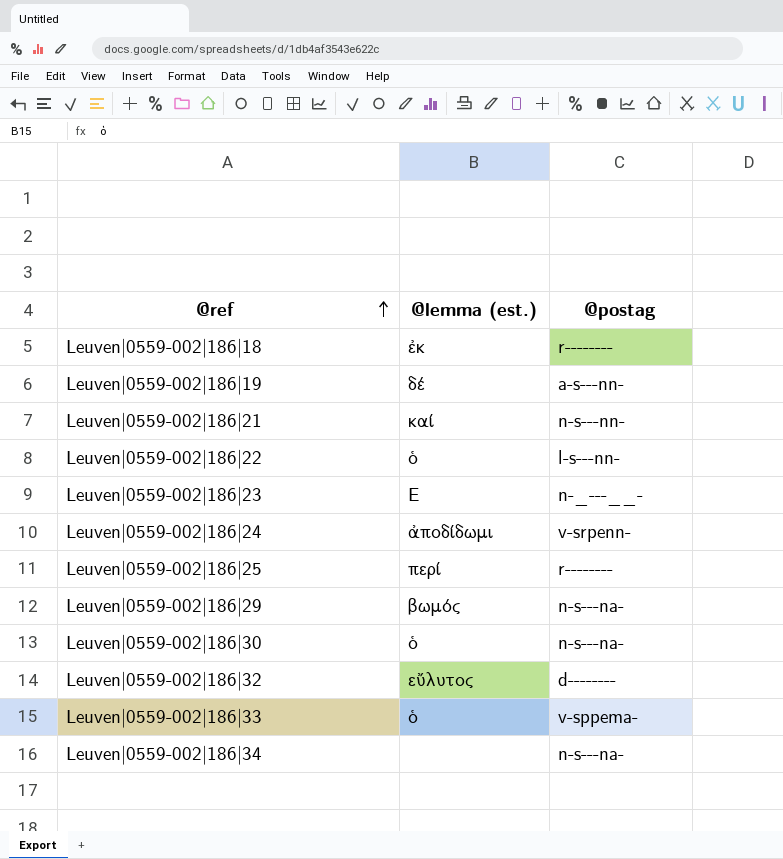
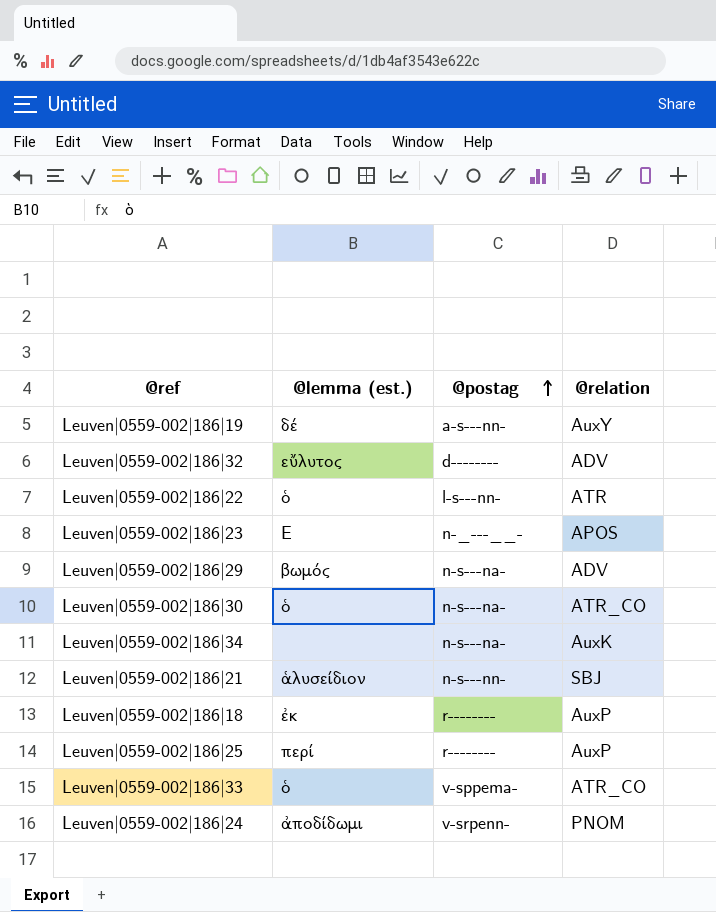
row order: @ref ascending -> @postag ascending
column @relation | position: none -> 4
Leuven|0559-002|186|21 | @lemma (est.): καί -> ἁλυσείδιον

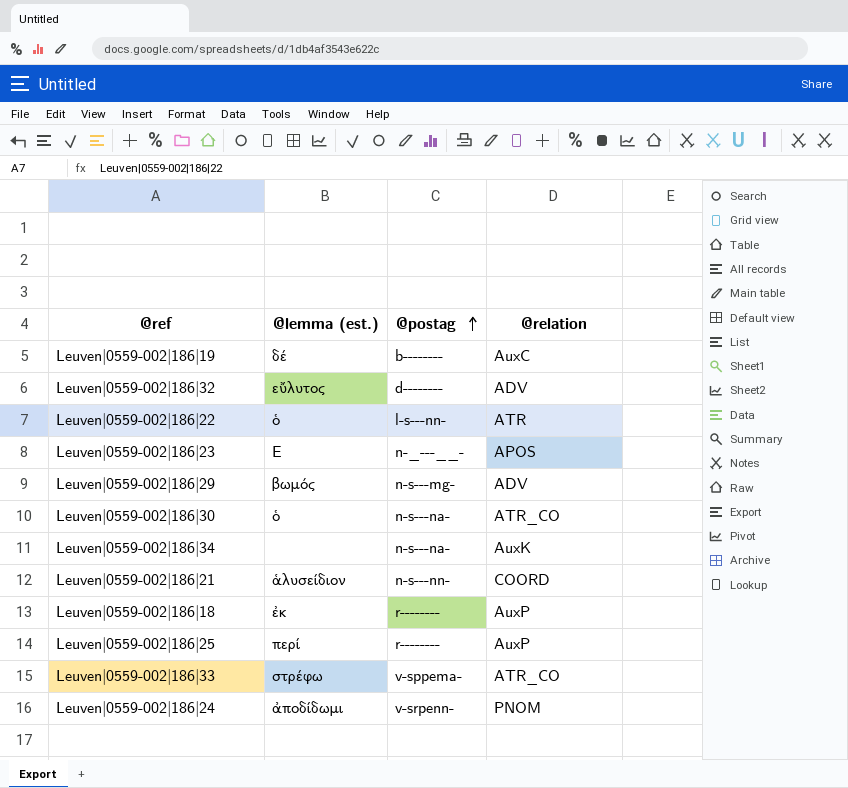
Leuven|0559-002|186|19 | @postag: a-s---nn- -> b--------
Leuven|0559-002|186|19 | @relation: AuxY -> AuxC
Leuven|0559-002|186|29 | @postag: n-s---na- -> n-s---mg-
Leuven|0559-002|186|21 | @relation: SBJ -> COORD
Leuven|0559-002|186|33 | @lemma (est.): ὁ -> στρέφω

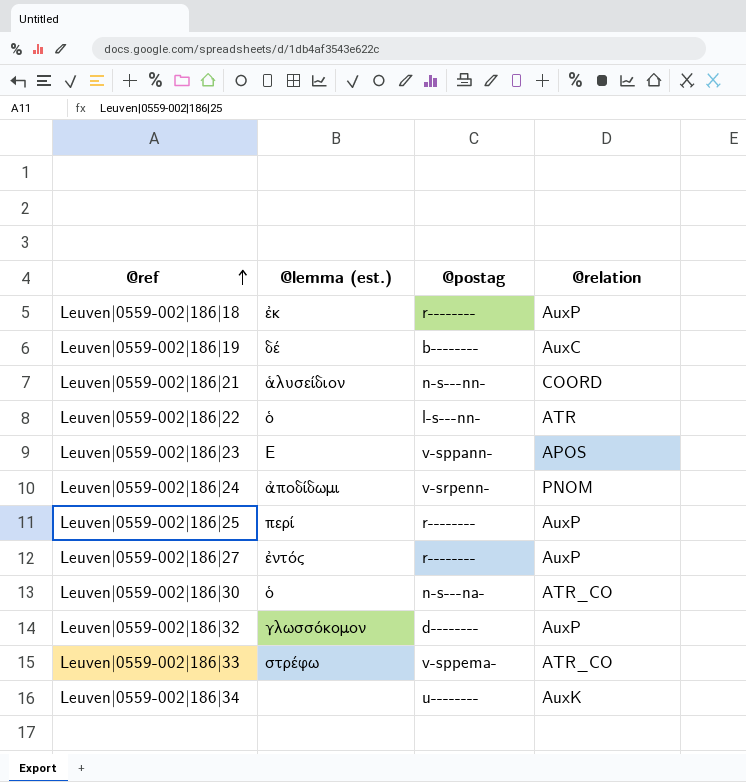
row order: @postag ascending -> @ref ascending
row Leuven|0559-002|186|29: βωμός | n-s---mg- | ADV -> none
Leuven|0559-002|186|23 | @postag: n-_---__- -> v-sppann-
row Leuven|0559-002|186|27: none -> ἐντός | r-------- | AuxP
Leuven|0559-002|186|32 | @lemma (est.): εὔλυτος -> γλωσσόκομον
Leuven|0559-002|186|32 | @relation: ADV -> AuxP
Leuven|0559-002|186|34 | @postag: n-s---na- -> u--------

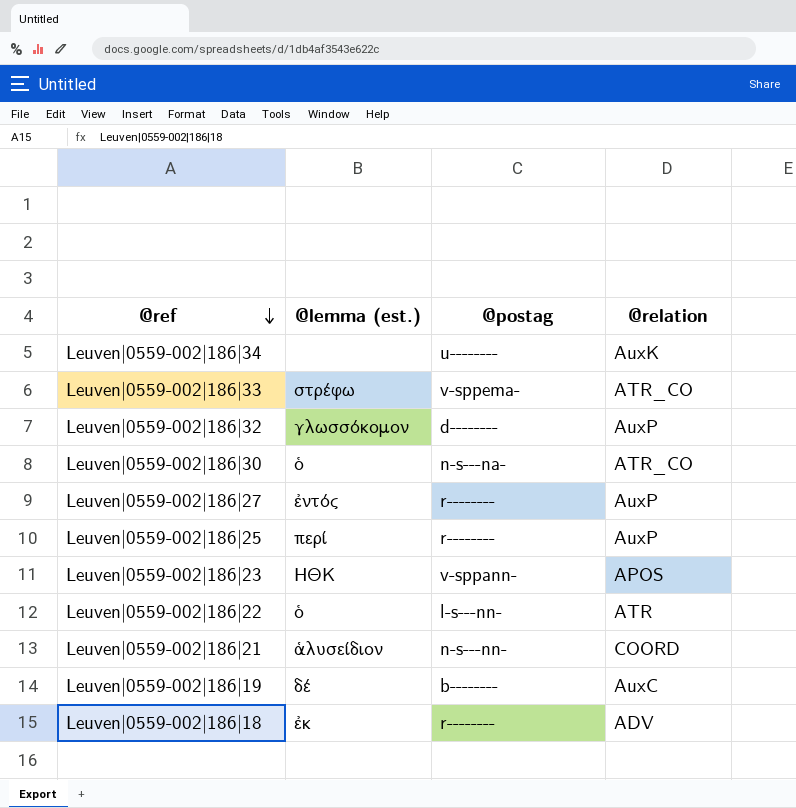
row order: @ref ascending -> @ref descending
row Leuven|0559-002|186|24: ἀποδίδωμι | v-srpenn- | PNOM -> none
Leuven|0559-002|186|23 | @lemma (est.): Ε -> ΗΘΚ
Leuven|0559-002|186|18 | @relation: AuxP -> ADV

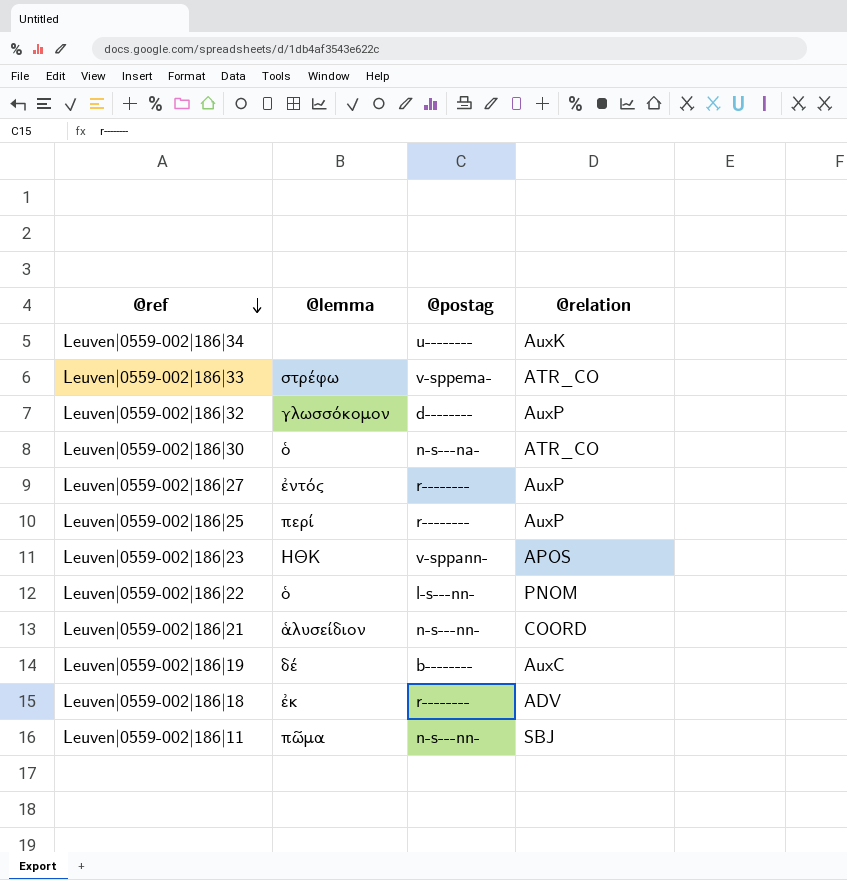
column name: @lemma (est.) -> @lemma
Leuven|0559-002|186|22 | @relation: ATR -> PNOM
row Leuven|0559-002|186|11: none -> πῶμα | n-s---nn- | SBJ

